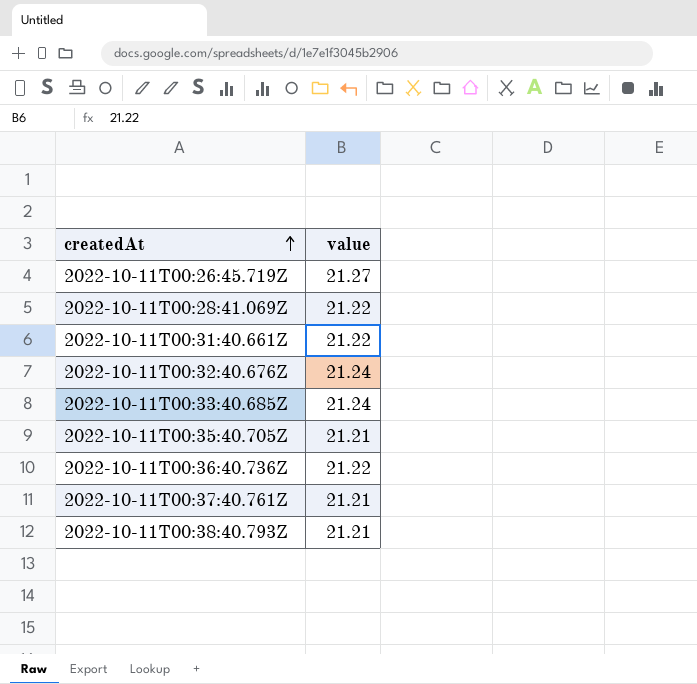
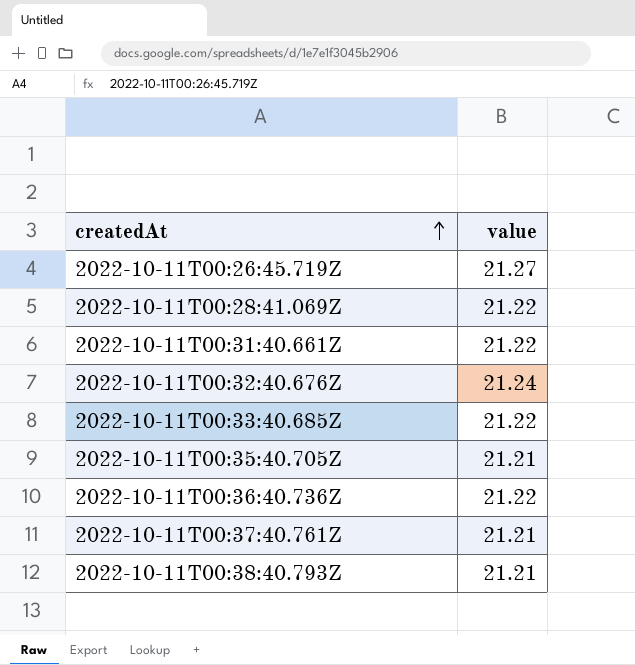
2022-10-11T00:33:40.685Z | value: 21.24 -> 21.22

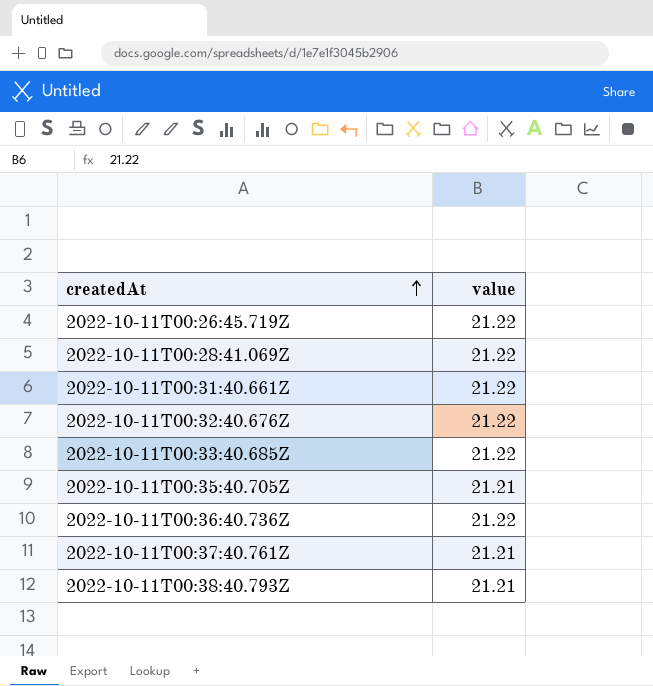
2022-10-11T00:26:45.719Z | value: 21.27 -> 21.22
2022-10-11T00:32:40.676Z | value: 21.24 -> 21.22

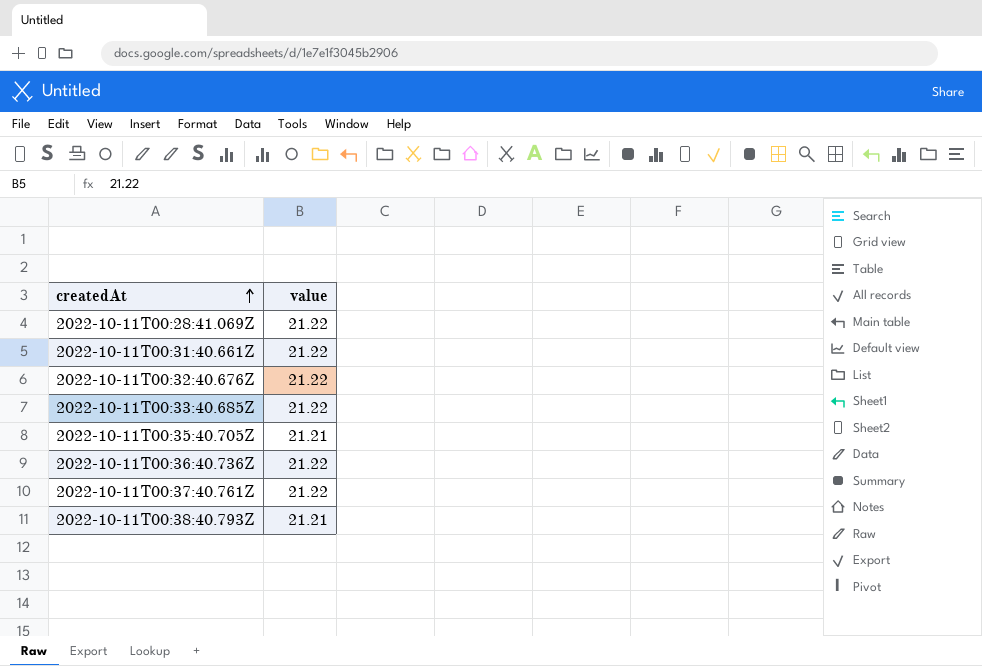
row 2022-10-11T00:26:45.719Z: 21.22 -> none
2022-10-11T00:37:40.761Z | value: 21.21 -> 21.22

